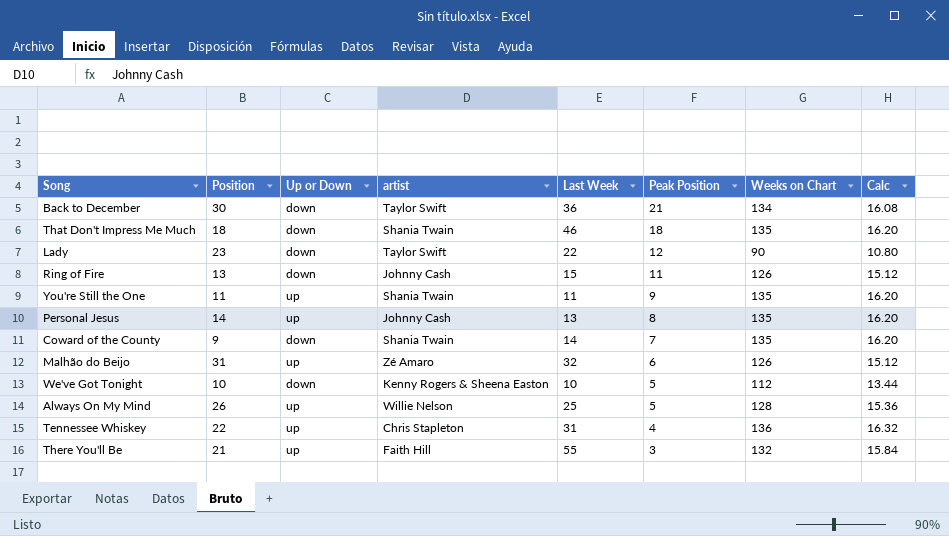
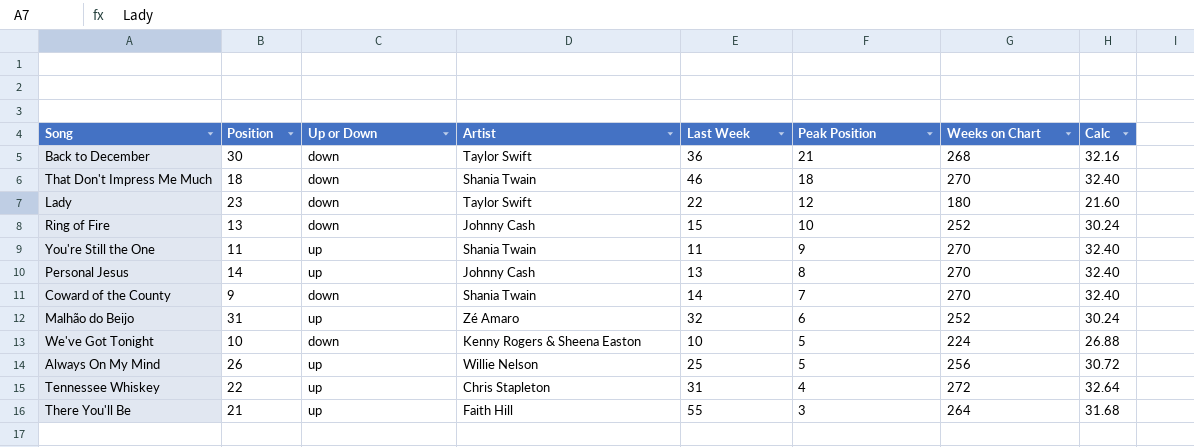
column name: artist -> Artist
Back to December | Weeks on Chart: 134 -> 268
Back to December | Calc: 16.08 -> 32.16
That Don't Impress Me Much | Weeks on Chart: 135 -> 270
That Don't Impress Me Much | Calc: 16.20 -> 32.40
Lady | Weeks on Chart: 90 -> 180
Lady | Calc: 10.80 -> 21.60
Ring of Fire | Peak Position: 11 -> 10
Ring of Fire | Weeks on Chart: 126 -> 252
Ring of Fire | Calc: 15.12 -> 30.24
You're Still the One | Weeks on Chart: 135 -> 270
You're Still the One | Calc: 16.20 -> 32.40
Personal Jesus | Weeks on Chart: 135 -> 270
Personal Jesus | Calc: 16.20 -> 32.40
Coward of the County | Weeks on Chart: 135 -> 270
Coward of the County | Calc: 16.20 -> 32.40
Malhão do Beijo | Weeks on Chart: 126 -> 252
Malhão do Beijo | Calc: 15.12 -> 30.24
We've Got Tonight | Weeks on Chart: 112 -> 224
We've Got Tonight | Calc: 13.44 -> 26.88
Always On My Mind | Weeks on Chart: 128 -> 256
Always On My Mind | Calc: 15.36 -> 30.72
Tennessee Whiskey | Weeks on Chart: 136 -> 272
Tennessee Whiskey | Calc: 16.32 -> 32.64
There You'll Be | Weeks on Chart: 132 -> 264
There You'll Be | Calc: 15.84 -> 31.68

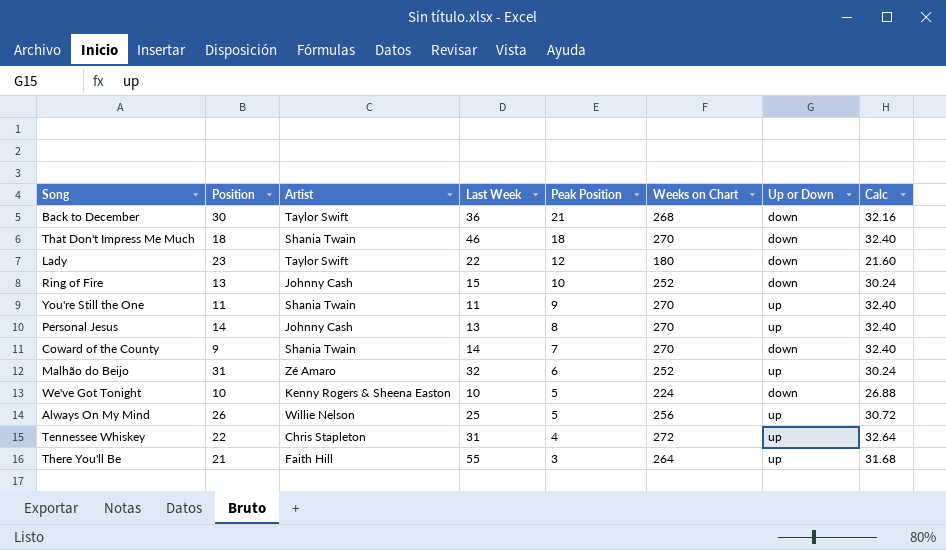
column Up or Down | position: 3 -> 7

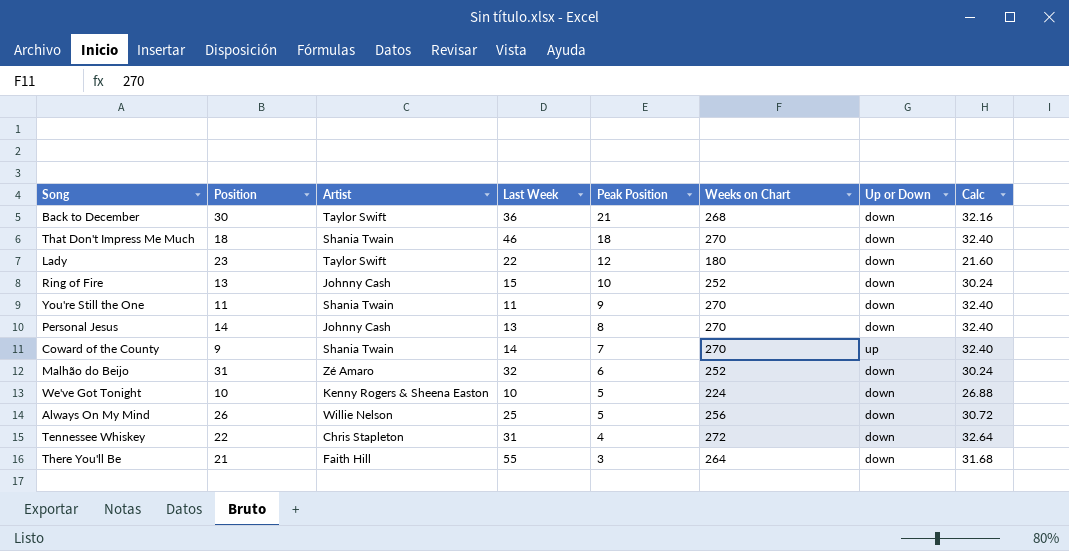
You're Still the One | Up or Down: up -> down
Personal Jesus | Up or Down: up -> down
Coward of the County | Up or Down: down -> up
Malhão do Beijo | Up or Down: up -> down
Always On My Mind | Up or Down: up -> down
Tennessee Whiskey | Up or Down: up -> down
There You'll Be | Up or Down: up -> down

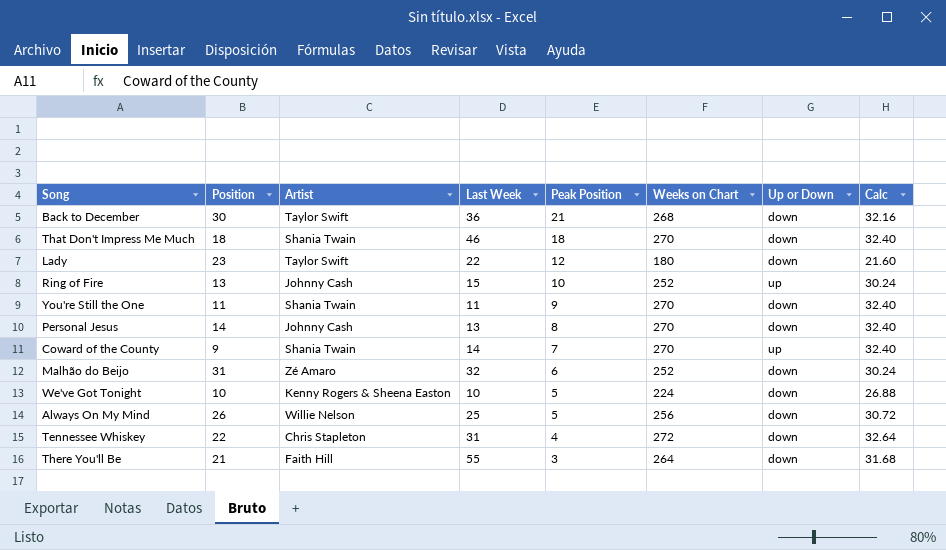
Ring of Fire | Up or Down: down -> up

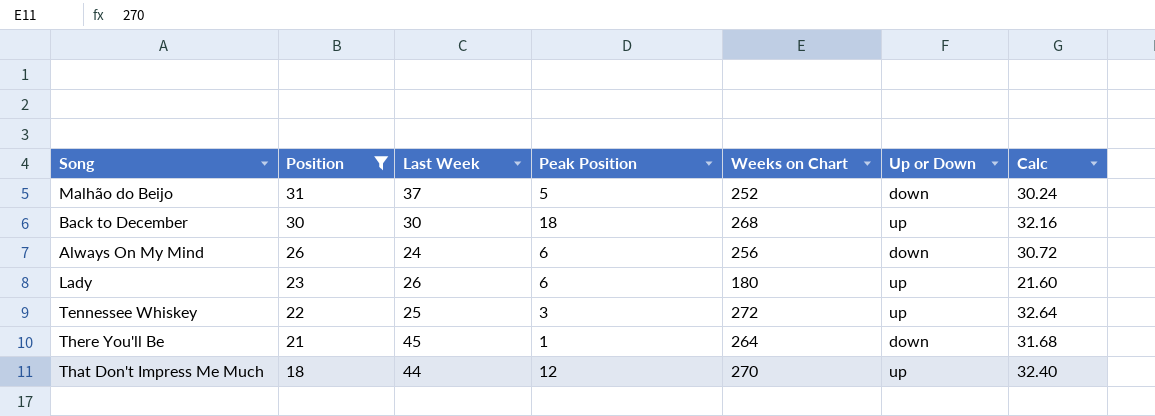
filter: none -> Position >= 18
row order: Peak Position descending -> Position descending
column Artist | position: 3 -> none
Malhão do Beijo | Last Week: 32 -> 37
Malhão do Beijo | Peak Position: 6 -> 5
Back to December | Last Week: 36 -> 30
Back to December | Peak Position: 21 -> 18
Back to December | Up or Down: down -> up
Always On My Mind | Last Week: 25 -> 24
Always On My Mind | Peak Position: 5 -> 6
Lady | Last Week: 22 -> 26
Lady | Peak Position: 12 -> 6
Lady | Up or Down: down -> up
Tennessee Whiskey | Last Week: 31 -> 25
Tennessee Whiskey | Peak Position: 4 -> 3
Tennessee Whiskey | Up or Down: down -> up
There You'll Be | Last Week: 55 -> 45
There You'll Be | Peak Position: 3 -> 1
That Don't Impress Me Much | Last Week: 46 -> 44
That Don't Impress Me Much | Peak Position: 18 -> 12
That Don't Impress Me Much | Up or Down: down -> up

